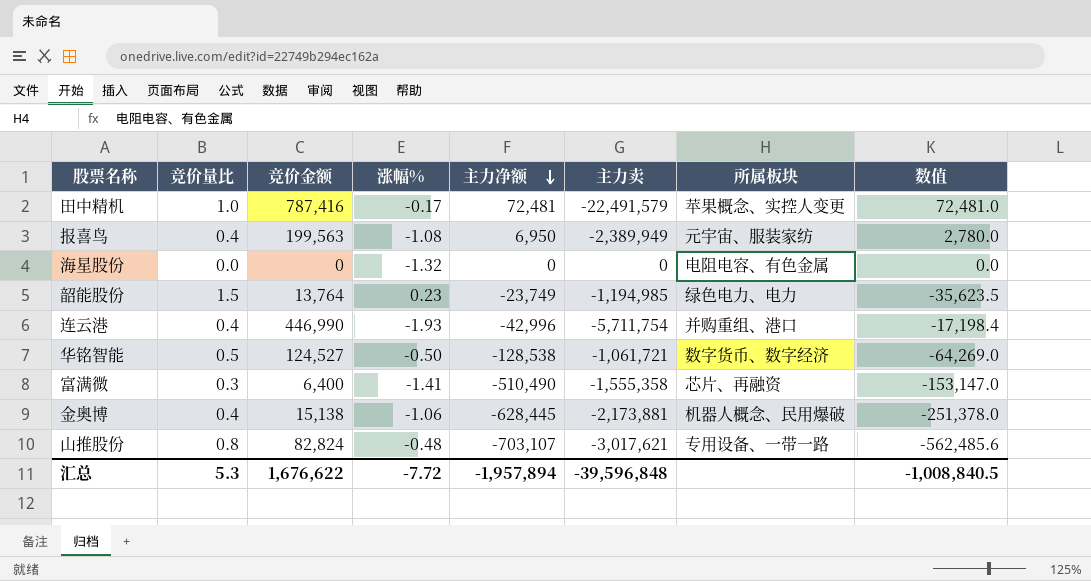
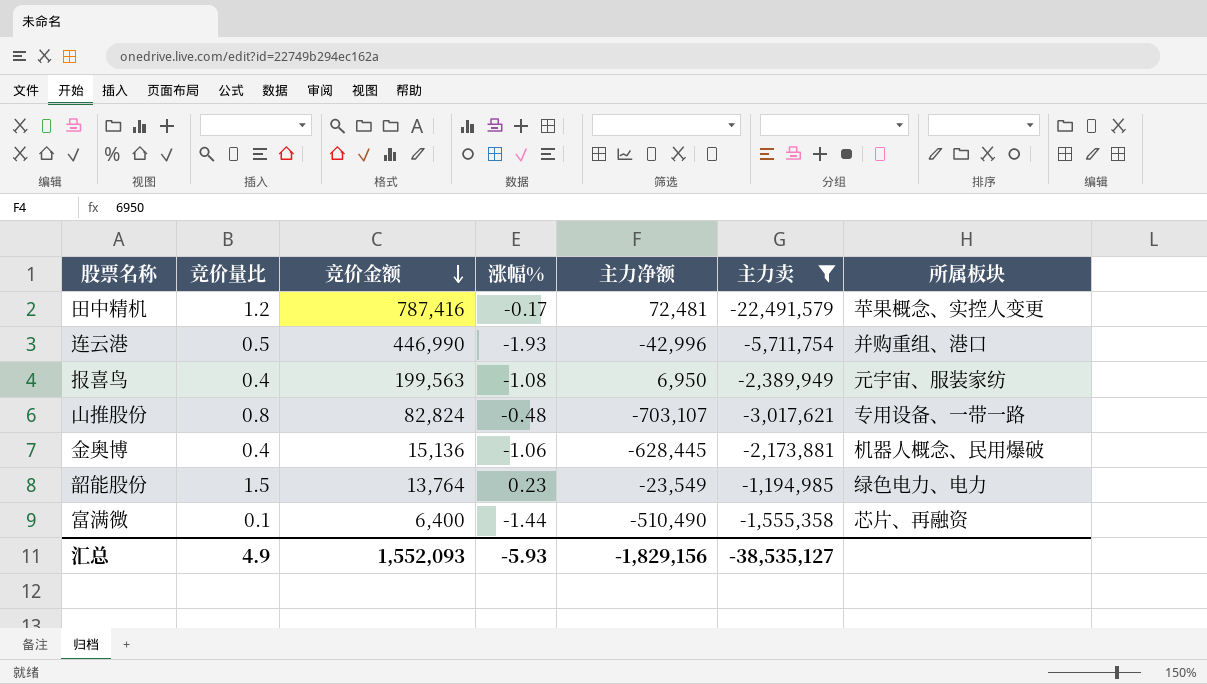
filter: none -> 主力卖 <= -1,194,985
row order: 主力净额 descending -> 竞价金额 descending
column 数值 | formula: [竞价量比] * [主力净额] -> none
田中精机 | 竞价量比: 1.0 -> 1.2
连云港 | 竞价量比: 0.4 -> 0.5
金奥博 | 竞价金额: 15,138 -> 15,136
韶能股份 | 主力净额: -23,749 -> -23,549
富满微 | 竞价量比: 0.3 -> 0.1
富满微 | 涨幅%: -1.41 -> -1.44
汇总 | 竞价量比: 5.3 -> 4.9
汇总 | 竞价金额: 1,676,622 -> 1,552,093
汇总 | 涨幅%: -7.72 -> -5.93
汇总 | 主力净额: -1,957,894 -> -1,829,156
汇总 | 主力卖: -39,596,848 -> -38,535,127

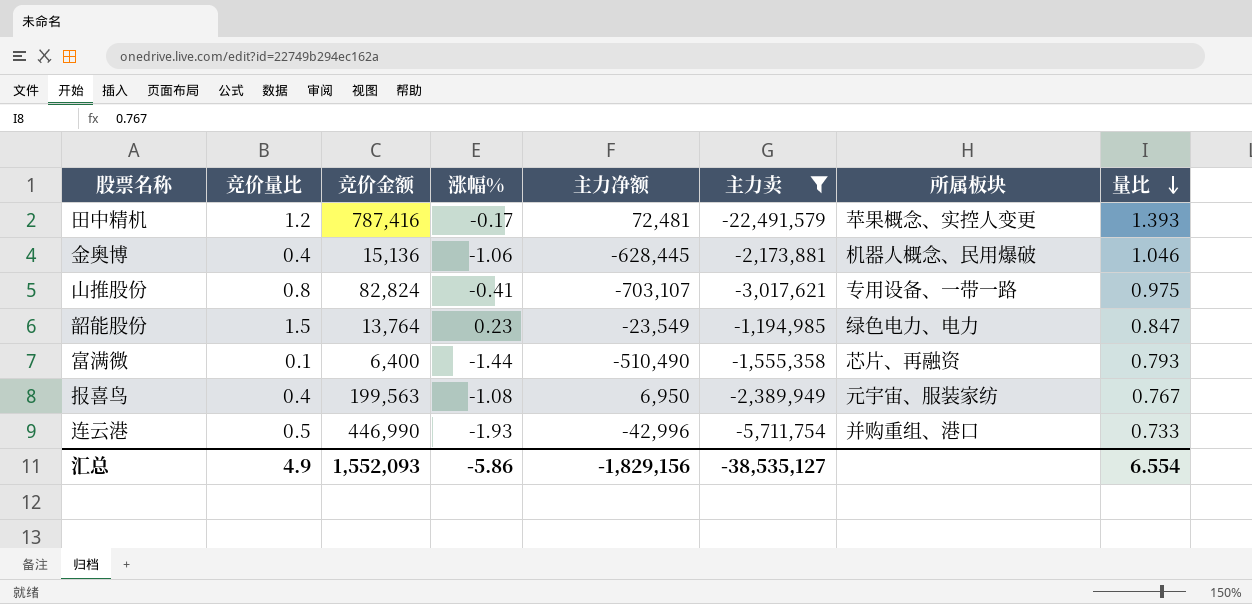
row order: 竞价金额 descending -> 量比 descending
column 量比 | position: none -> 8
山推股份 | 涨幅%: -0.48 -> -0.41
汇总 | 涨幅%: -5.93 -> -5.86

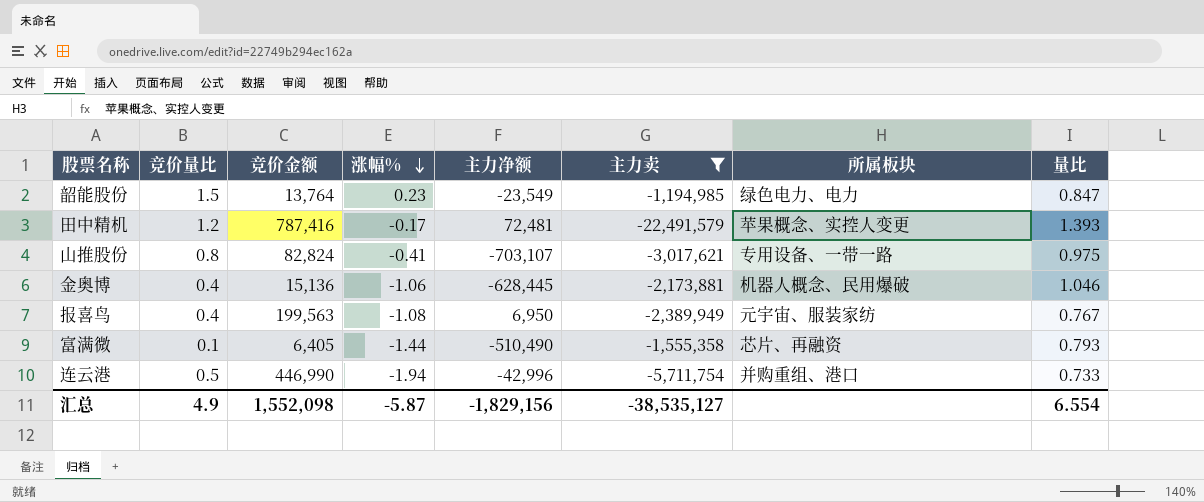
row order: 量比 descending -> 涨幅% descending
富满微 | 竞价金额: 6,400 -> 6,405
连云港 | 涨幅%: -1.93 -> -1.94
汇总 | 竞价金额: 1,552,093 -> 1,552,098
汇总 | 涨幅%: -5.86 -> -5.87

